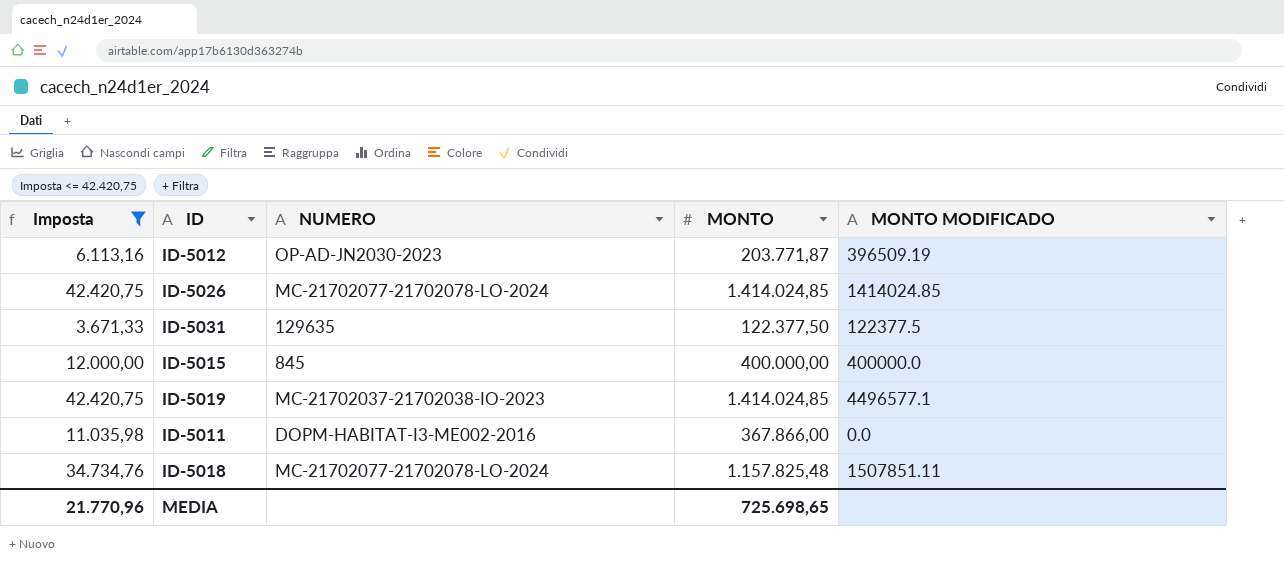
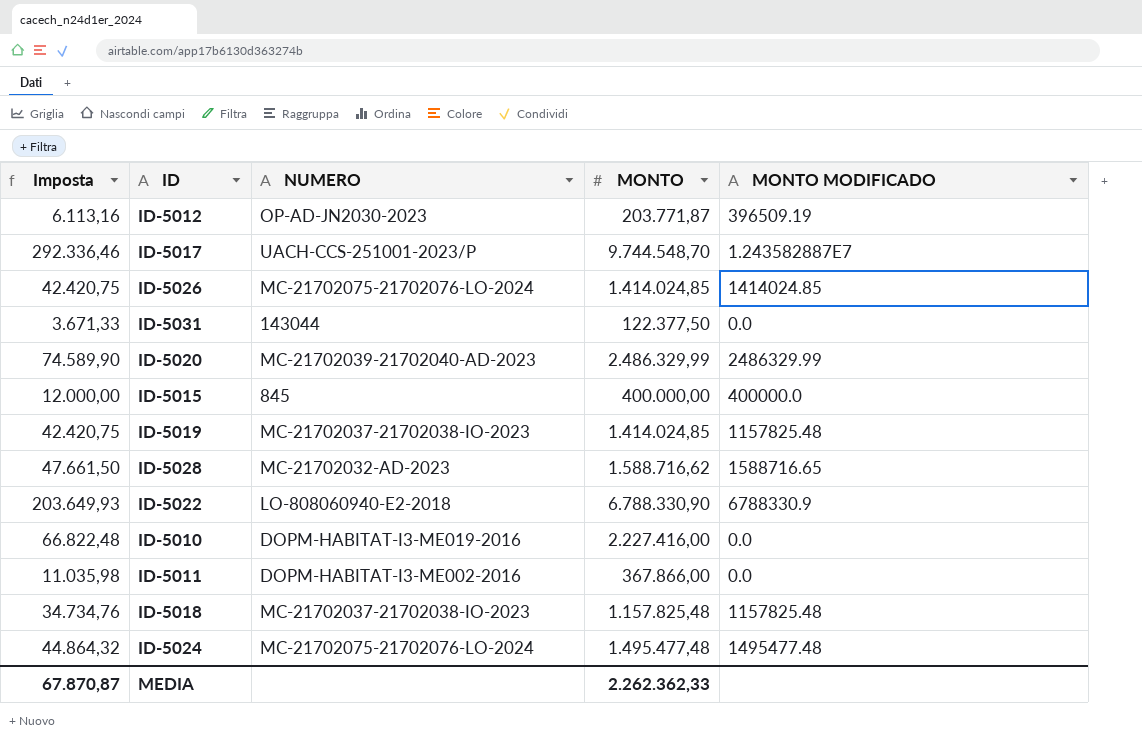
filter: Imposta <= 42.420,75 -> none
ID-5026 | NUMERO: MC-21702077-21702078-LO-2024 -> MC-21702075-21702076-LO-2024
ID-5031 | NUMERO: 129635 -> 143044
ID-5031 | MONTO MODIFICADO: 122377.5 -> 0.0
ID-5019 | MONTO MODIFICADO: 4496577.1 -> 1157825.48
ID-5018 | NUMERO: MC-21702077-21702078-LO-2024 -> MC-21702037-21702038-IO-2023
ID-5018 | MONTO MODIFICADO: 1507851.11 -> 1157825.48
MEDIA | Imposta: 21.770,96 -> 67.870,87
MEDIA | MONTO: 725.698,65 -> 2.262.362,33

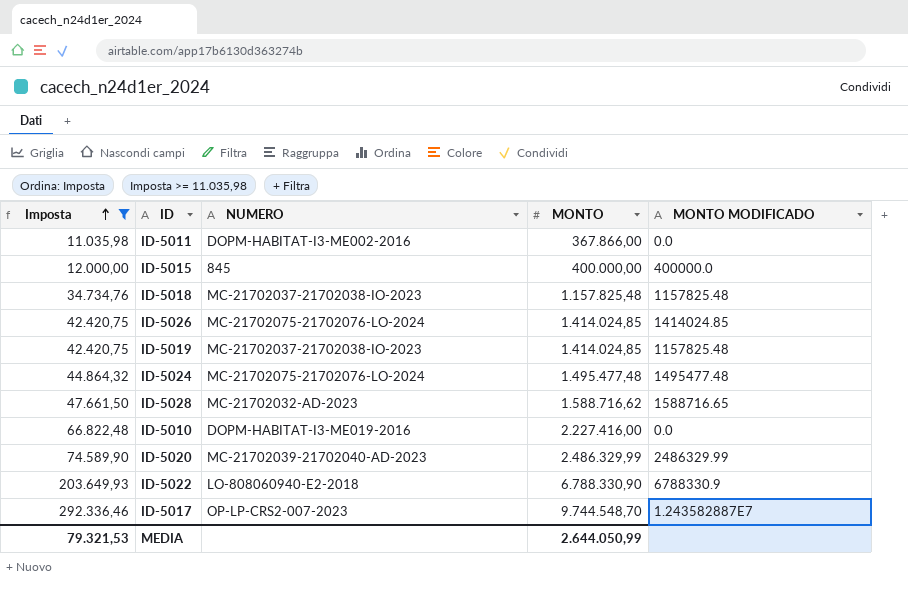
filter: none -> Imposta >= 11.035,98
row order: none -> Imposta ascending
ID-5017 | NUMERO: UACH-CCS-251001-2023/P -> OP-LP-CRS2-007-2023
MEDIA | Imposta: 67.870,87 -> 79.321,53
MEDIA | MONTO: 2.262.362,33 -> 2.644.050,99

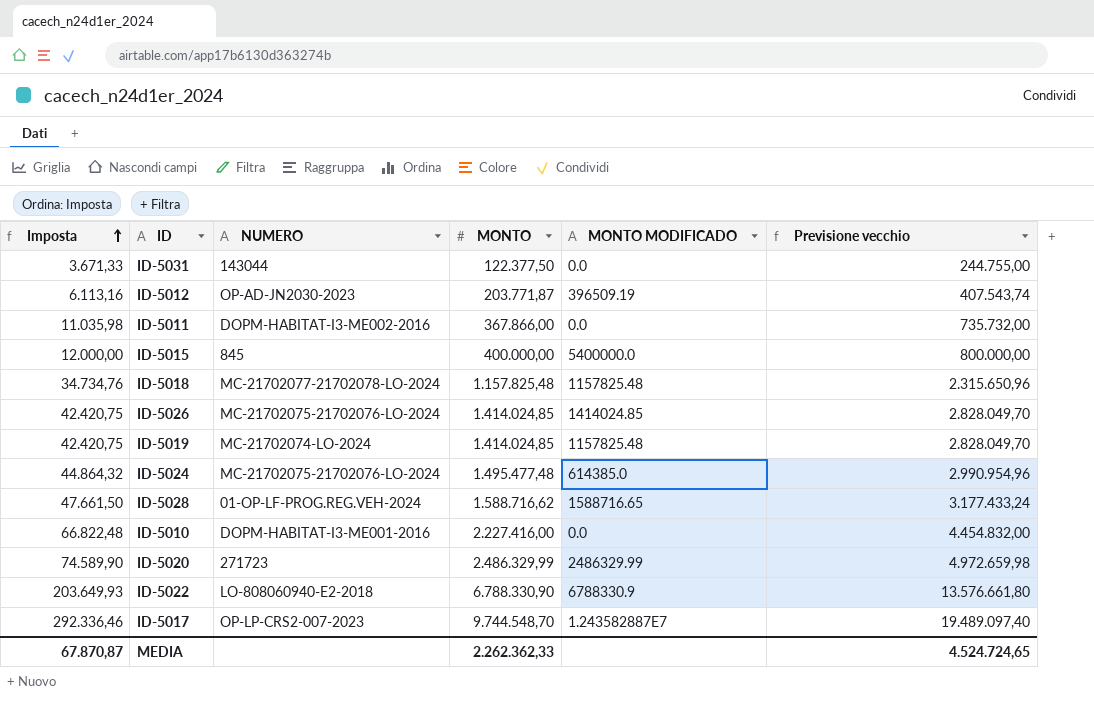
filter: Imposta >= 11.035,98 -> none
column Previsione vecchio | formula: none -> [MONTO] * 2
ID-5015 | MONTO MODIFICADO: 400000.0 -> 5400000.0
ID-5018 | NUMERO: MC-21702037-21702038-IO-2023 -> MC-21702077-21702078-LO-2024
ID-5019 | NUMERO: MC-21702037-21702038-IO-2023 -> MC-21702074-LO-2024
ID-5024 | MONTO MODIFICADO: 1495477.48 -> 614385.0
ID-5028 | NUMERO: MC-21702032-AD-2023 -> 01-OP-LF-PROG.REG.VEH-2024
ID-5010 | NUMERO: DOPM-HABITAT-I3-ME019-2016 -> DOPM-HABITAT-I3-ME001-2016
ID-5020 | NUMERO: MC-21702039-21702040-AD-2023 -> 271723
MEDIA | Imposta: 79.321,53 -> 67.870,87
MEDIA | MONTO: 2.644.050,99 -> 2.262.362,33

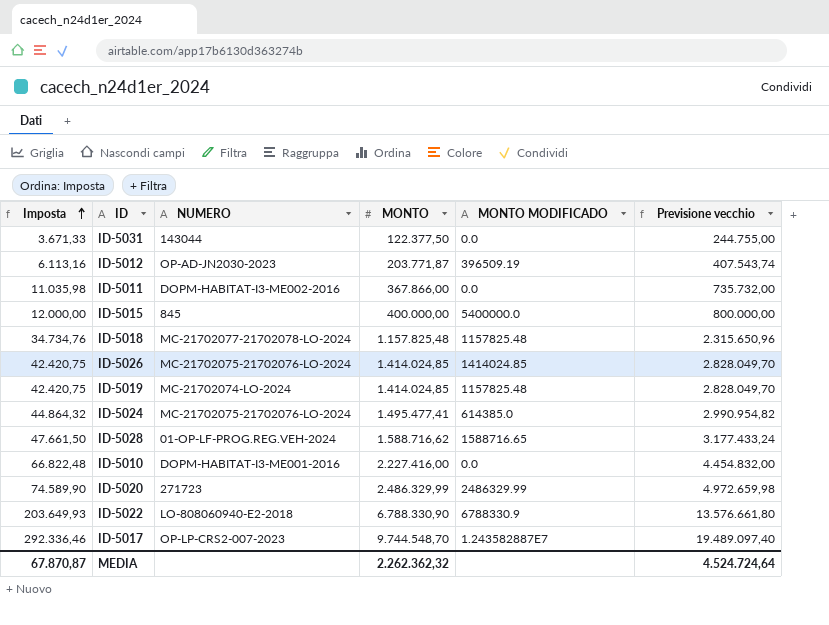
ID-5024 | MONTO: 1.495.477,48 -> 1.495.477,41
ID-5024 | Previsione vecchio: 2.990.954,96 -> 2.990.954,82
MEDIA | MONTO: 2.262.362,33 -> 2.262.362,32
MEDIA | Previsione vecchio: 4.524.724,65 -> 4.524.724,64

